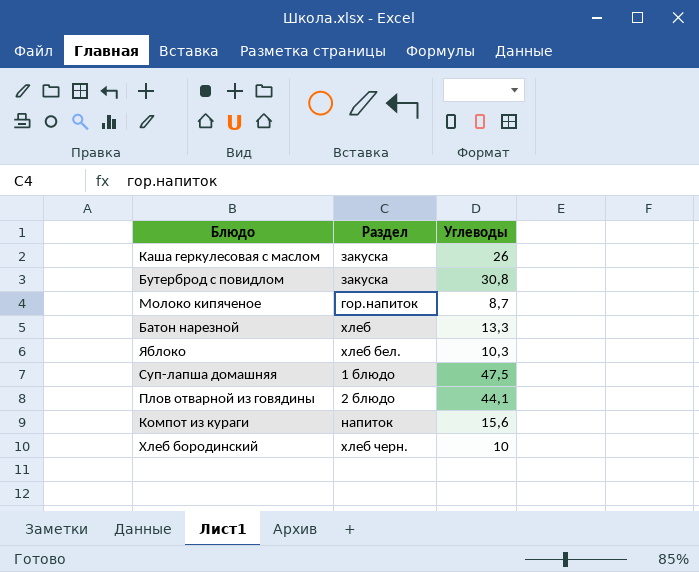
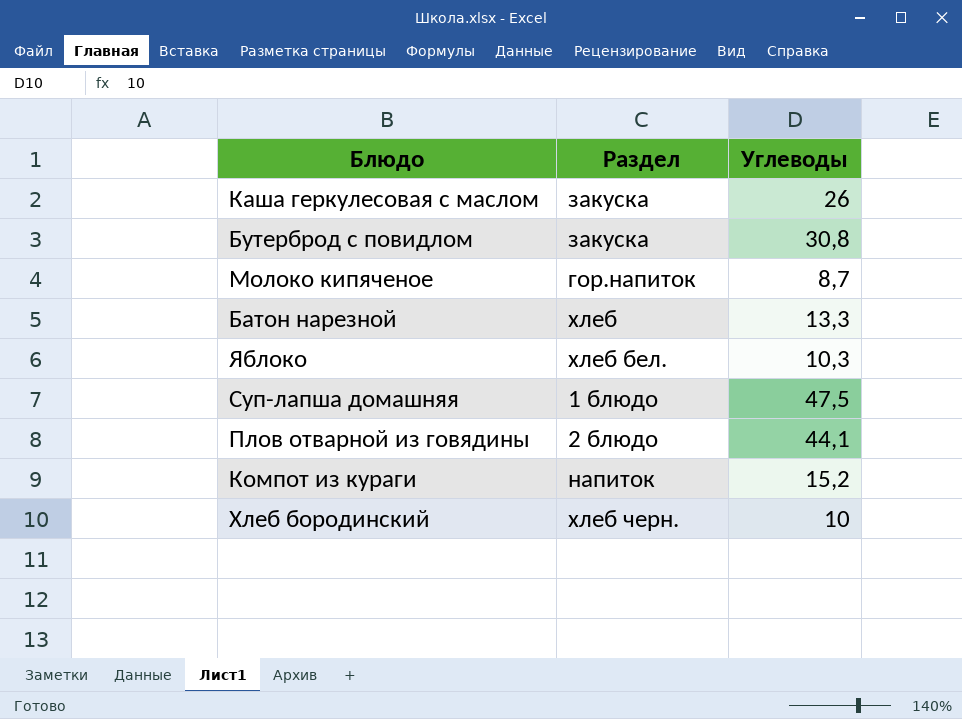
Компот из кураги | Углеводы: 15,6 -> 15,2

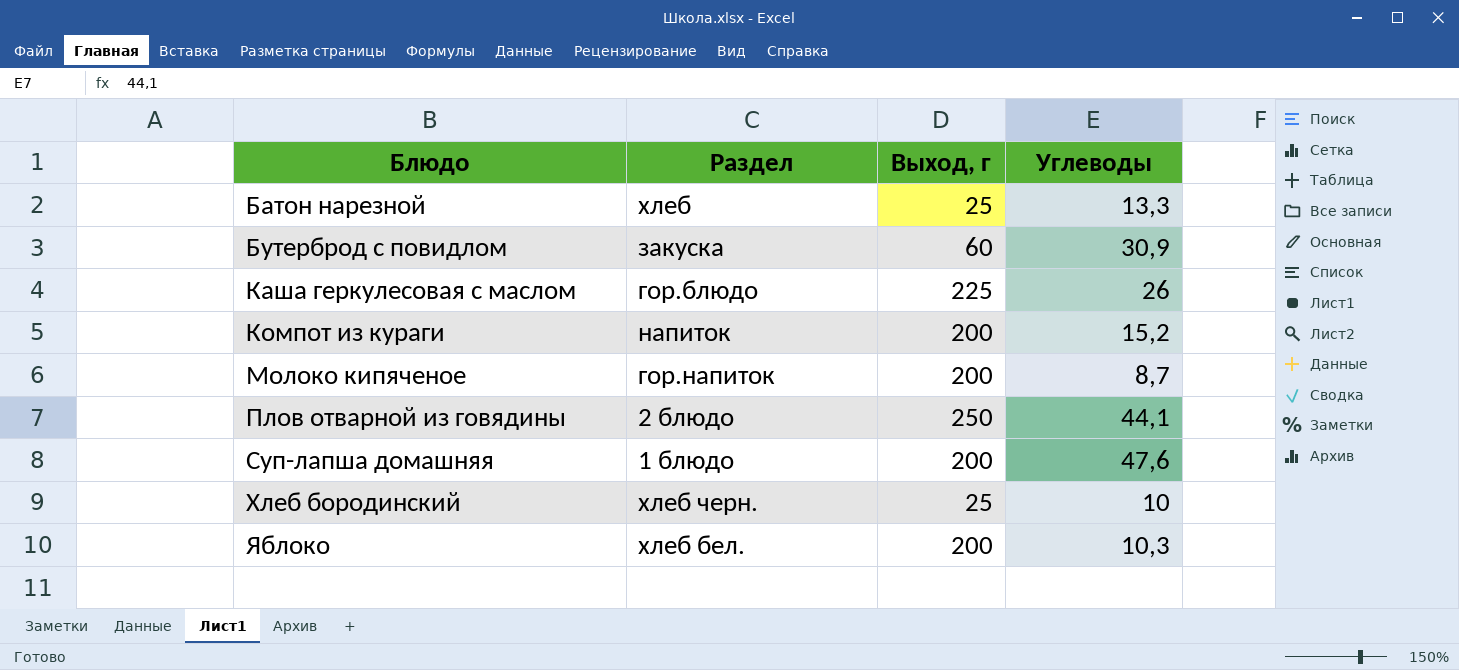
row order: none -> Блюдо ascending
column Выход, г | position: none -> 3
Бутерброд с повидлом | Углеводы: 30,8 -> 30,9
Каша геркулесовая с маслом | Раздел: закуска -> гор.блюдо
Суп-лапша домашняя | Углеводы: 47,5 -> 47,6

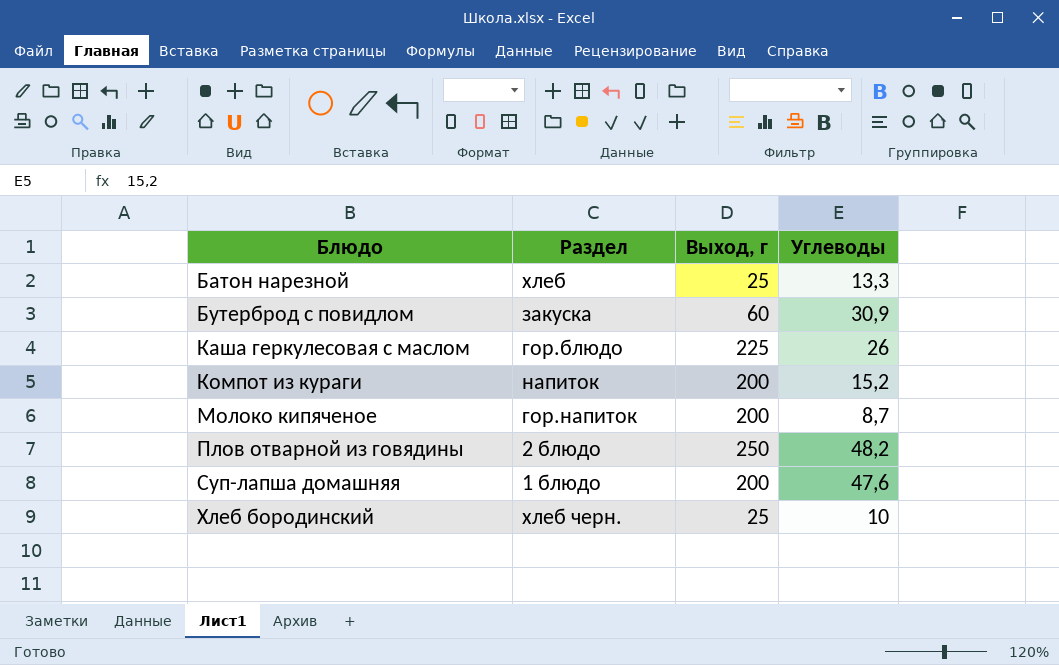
row Яблоко: хлеб бел. | 200 | 10,3 -> none
Плов отварной из говядины | Углеводы: 44,1 -> 48,2

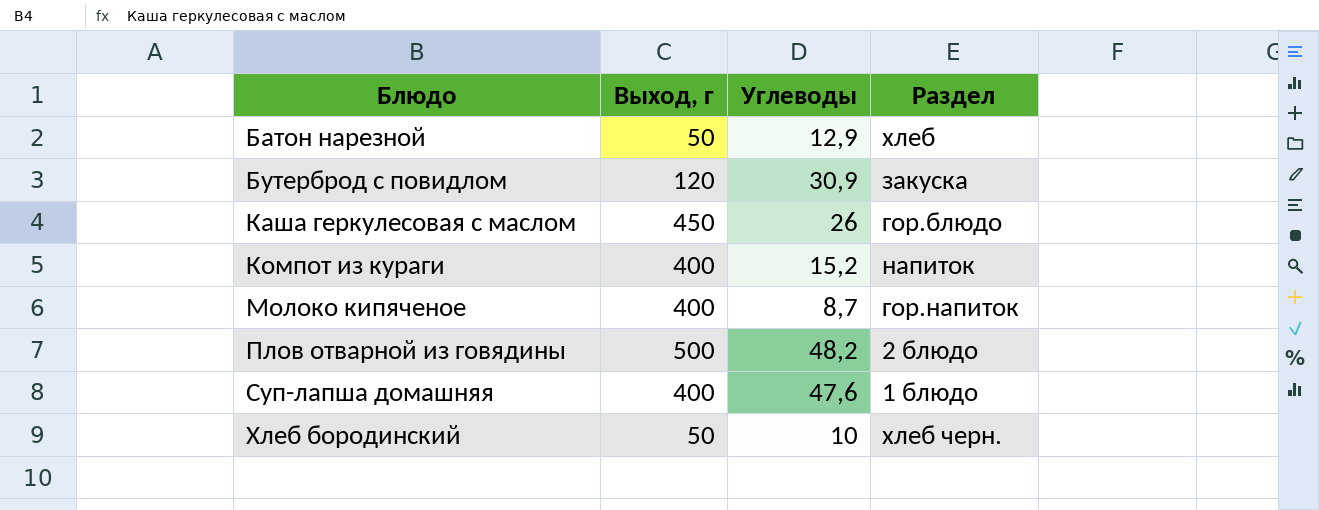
column Раздел | position: 2 -> 4
Батон нарезной | Выход, г: 25 -> 50
Батон нарезной | Углеводы: 13,3 -> 12,9
Бутерброд с повидлом | Выход, г: 60 -> 120
Каша геркулесовая с маслом | Выход, г: 225 -> 450
Компот из кураги | Выход, г: 200 -> 400
Молоко кипяченое | Выход, г: 200 -> 400
Плов отварной из говядины | Выход, г: 250 -> 500
Суп-лапша домашняя | Выход, г: 200 -> 400
Хлеб бородинский | Выход, г: 25 -> 50

